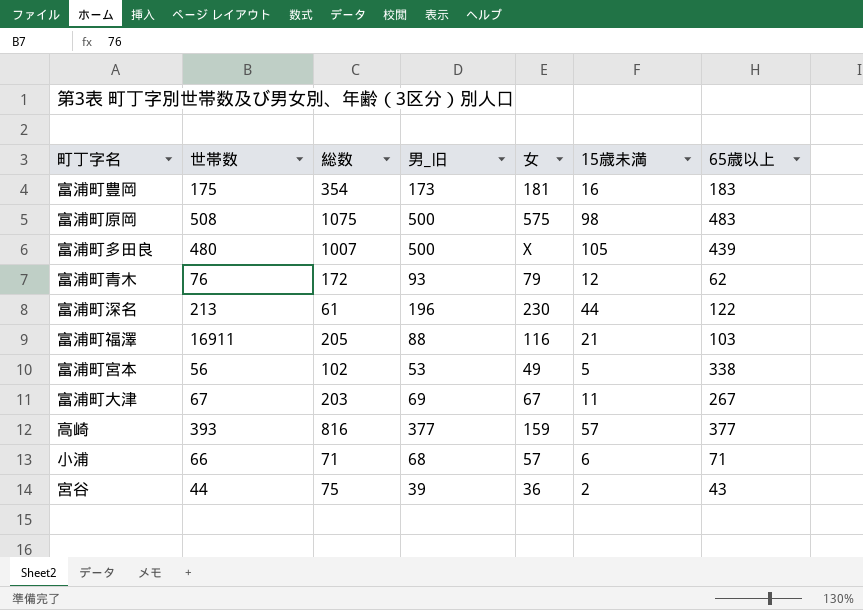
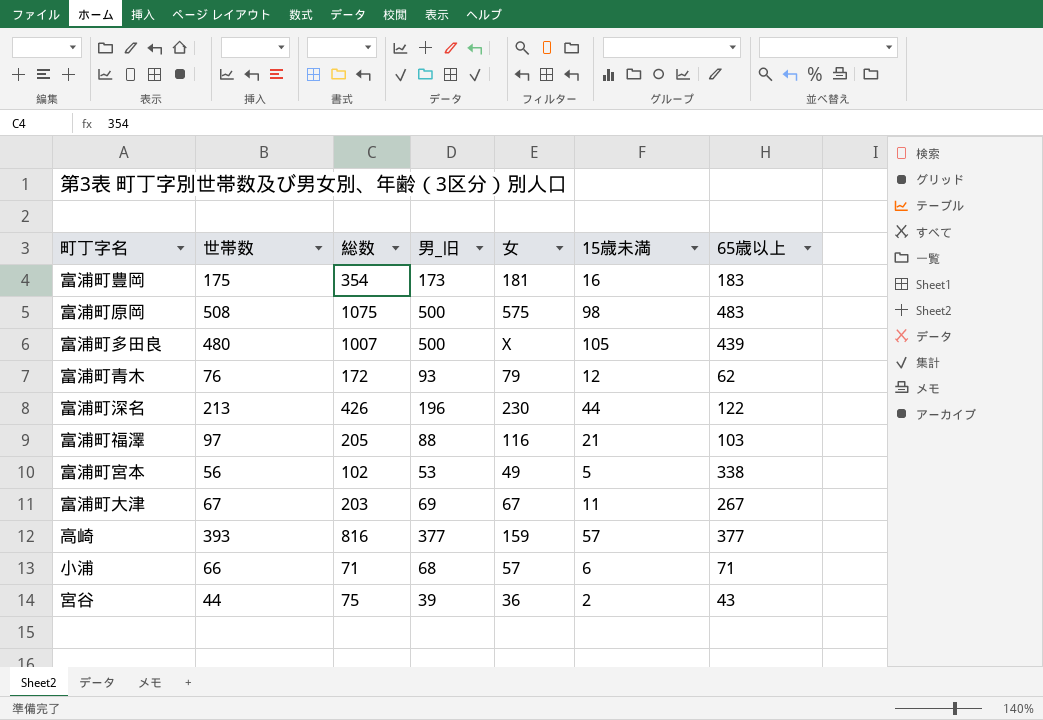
富浦町深名 | 総数: 61 -> 426
富浦町福澤 | 世帯数: 16911 -> 97

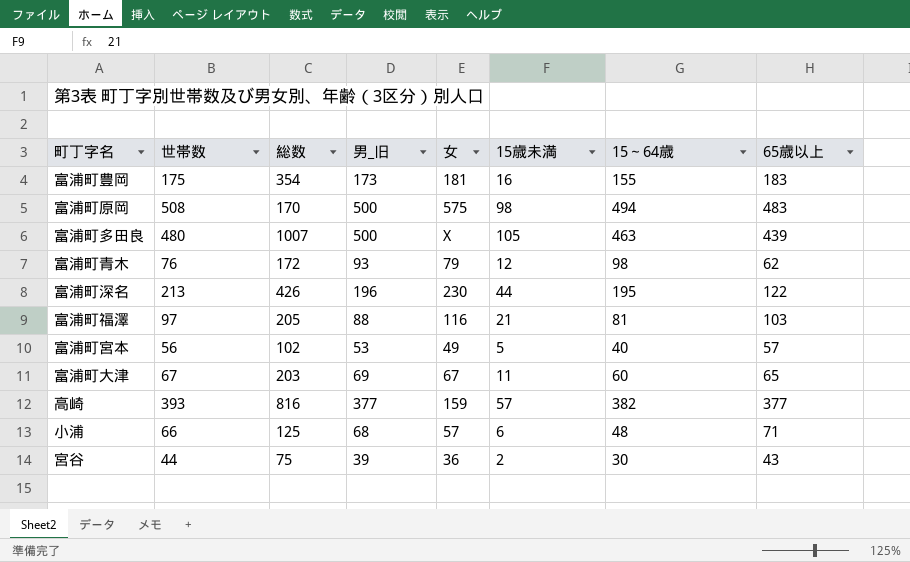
column 15～64歳 | position: none -> 7
富浦町原岡 | 総数: 1075 -> 170
富浦町宮本 | 65歳以上: 338 -> 57
富浦町大津 | 65歳以上: 267 -> 65
小浦 | 総数: 71 -> 125

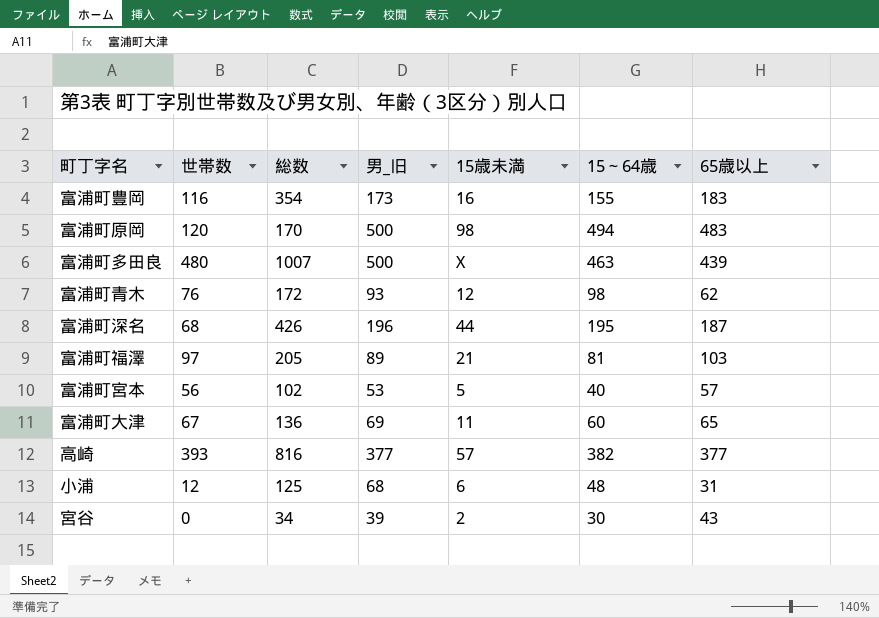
column 女 | position: 5 -> none
富浦町豊岡 | 世帯数: 175 -> 116
富浦町原岡 | 世帯数: 508 -> 120
富浦町多田良 | 15歳未満: 105 -> X
富浦町深名 | 世帯数: 213 -> 68
富浦町深名 | 65歳以上: 122 -> 187
富浦町福澤 | 男_旧: 88 -> 89
富浦町大津 | 総数: 203 -> 136
小浦 | 世帯数: 66 -> 12
小浦 | 65歳以上: 71 -> 31
宮谷 | 世帯数: 44 -> 0
宮谷 | 総数: 75 -> 34

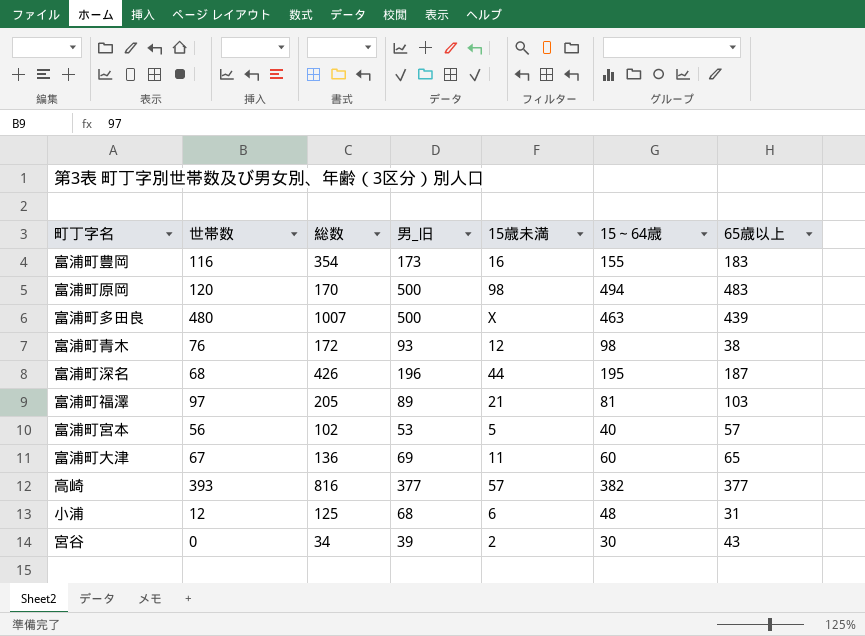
富浦町青木 | 65歳以上: 62 -> 38

